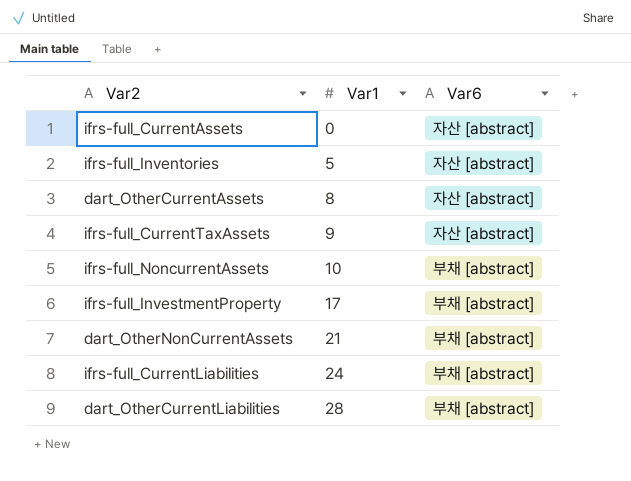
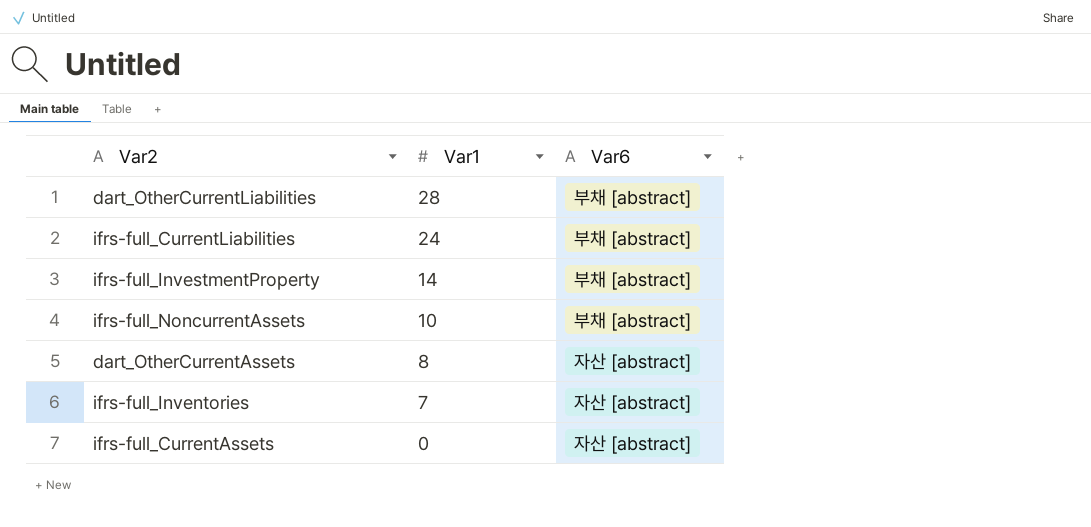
row order: Var1 ascending -> Var1 descending
row ifrs-full_CurrentTaxAssets: 9 | 자산 [abstract] -> none
row dart_OtherNonCurrentAssets: 21 | 부채 [abstract] -> none
ifrs-full_InvestmentProperty | Var1: 17 -> 14
ifrs-full_Inventories | Var1: 5 -> 7

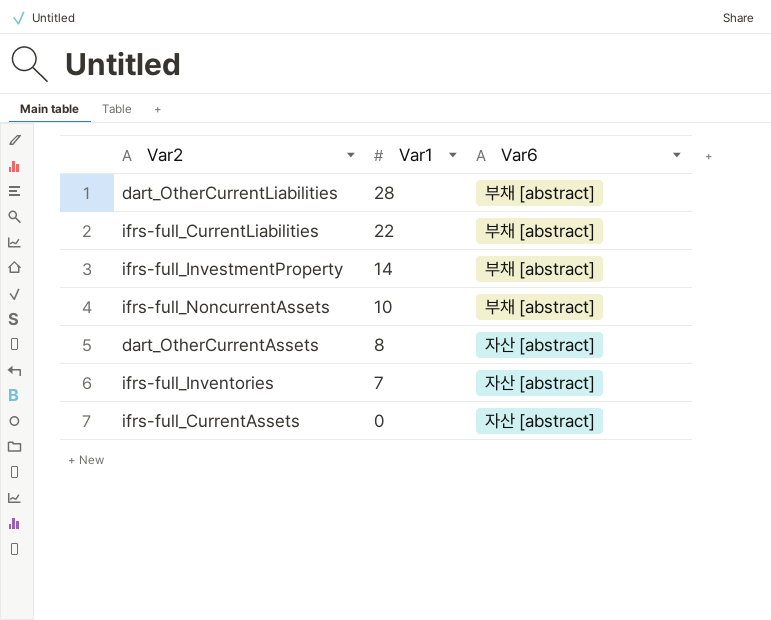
ifrs-full_CurrentLiabilities | Var1: 24 -> 22

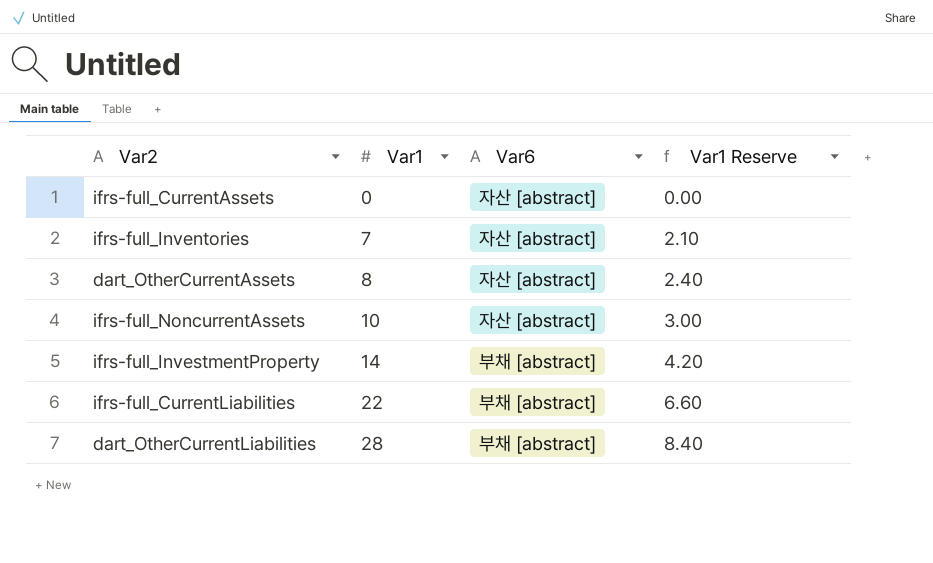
row order: Var1 descending -> Var1 ascending
column Var1 Reserve | formula: none -> [Var1] * 0.3
ifrs-full_NoncurrentAssets | Var6: 부채 [abstract] -> 자산 [abstract]

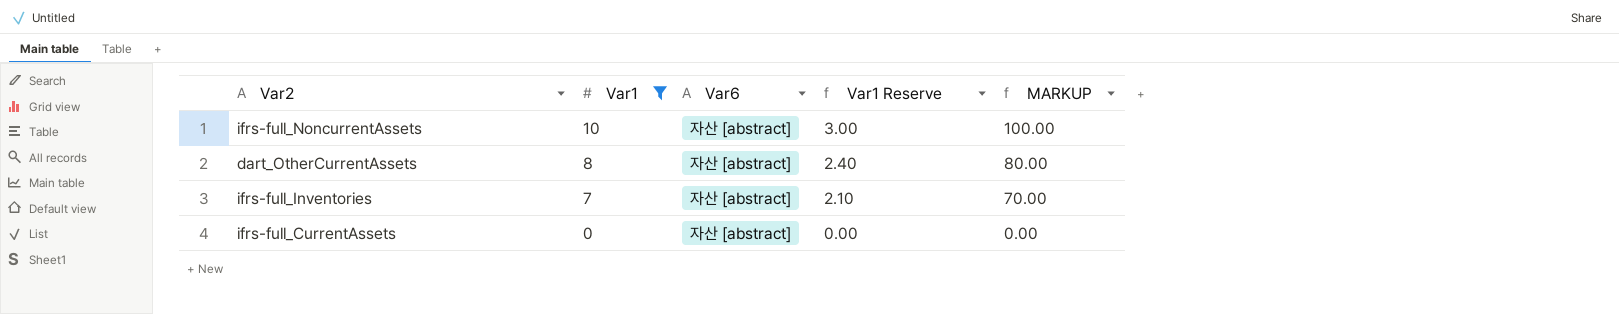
filter: none -> Var1 <= 10
row order: Var1 ascending -> Var1 descending
column MARKUP | formula: none -> [Var1] * 10

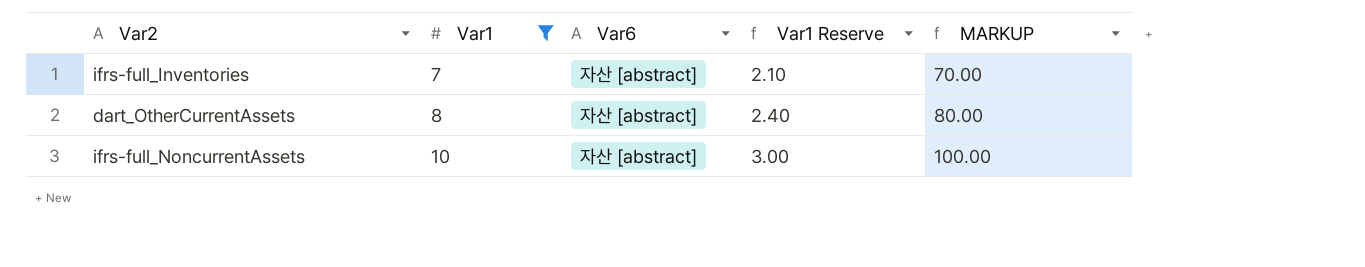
row order: Var1 descending -> Var1 ascending
row ifrs-full_CurrentAssets: 0 | 자산 [abstract] | 0.00 | 0.00 -> none

